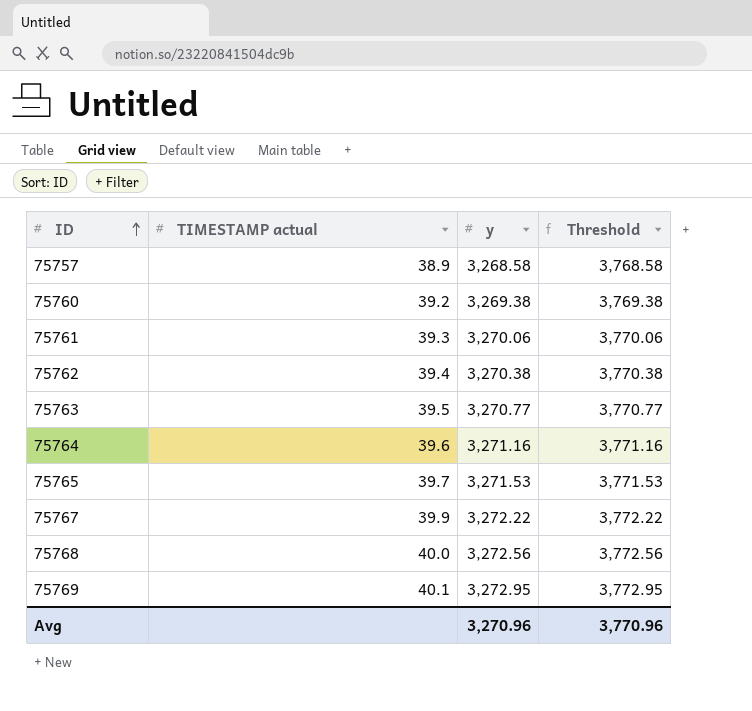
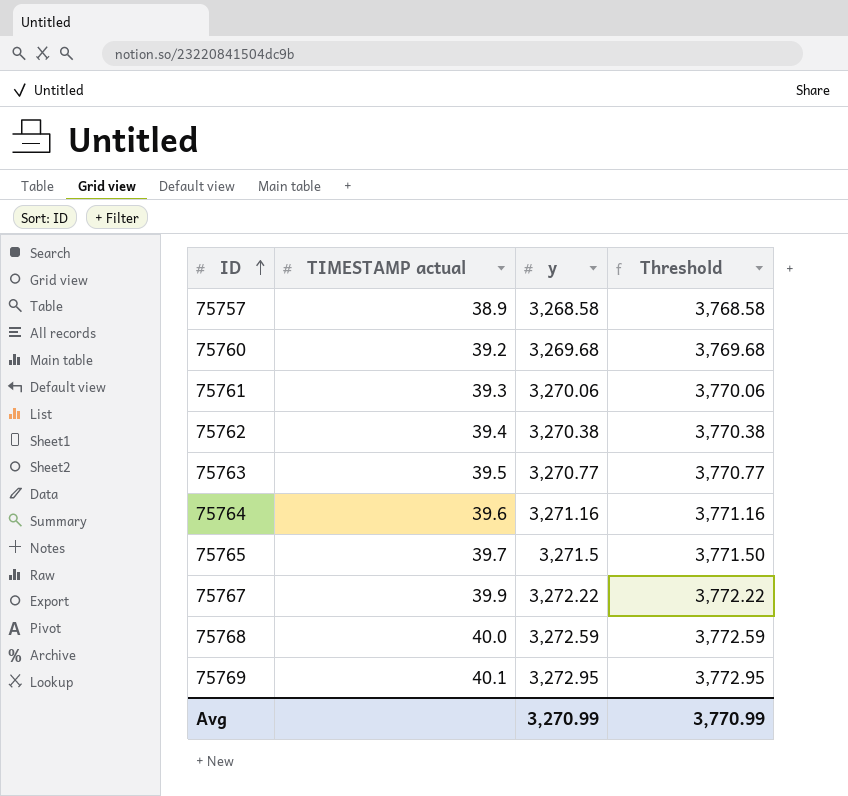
75760 | y: 3,269.38 -> 3,269.68
75760 | Threshold: 3,769.38 -> 3,769.68
75765 | y: 3,271.53 -> 3,271.5
75765 | Threshold: 3,771.53 -> 3,771.50
75768 | y: 3,272.56 -> 3,272.59
75768 | Threshold: 3,772.56 -> 3,772.59
Avg | y: 3,270.96 -> 3,270.99
Avg | Threshold: 3,770.96 -> 3,770.99

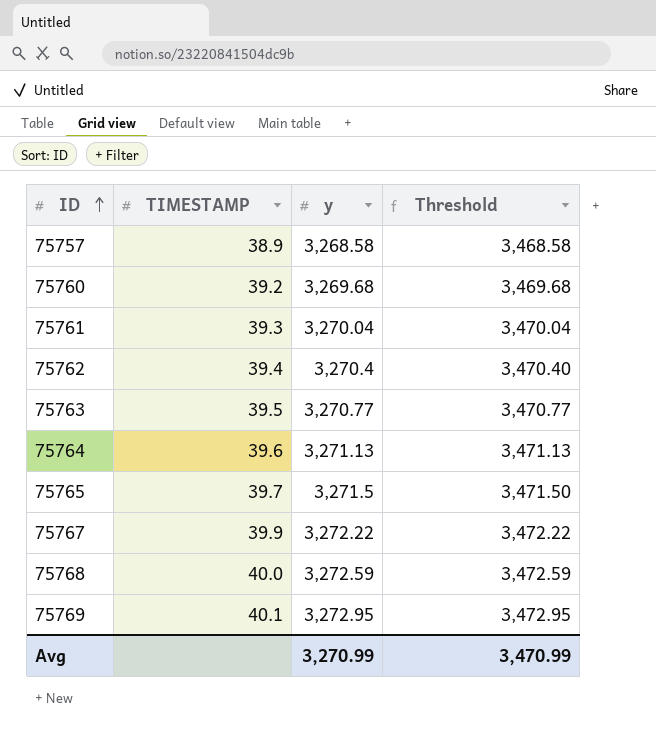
column name: TIMESTAMP actual -> TIMESTAMP
column Threshold | formula: [y] + 500 -> [y] + 200
75761 | y: 3,270.06 -> 3,270.04
75762 | y: 3,270.38 -> 3,270.4
75764 | y: 3,271.16 -> 3,271.13
Avg | Threshold: 3,770.99 -> 3,470.99

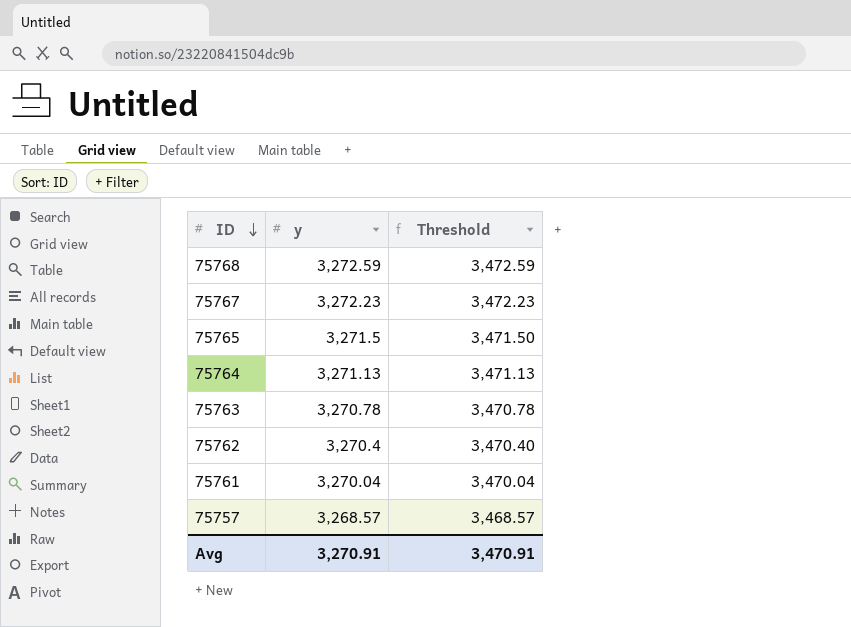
row order: ID ascending -> ID descending
column TIMESTAMP | position: 2 -> none
row 75760: 39.2 | 3,269.68 | 3,469.68 -> none
row 75769: 40.1 | 3,272.95 | 3,472.95 -> none
75767 | y: 3,272.22 -> 3,272.23
75767 | Threshold: 3,472.22 -> 3,472.23
75763 | y: 3,270.77 -> 3,270.78
75763 | Threshold: 3,470.77 -> 3,470.78
75757 | y: 3,268.58 -> 3,268.57
75757 | Threshold: 3,468.58 -> 3,468.57
Avg | y: 3,270.99 -> 3,270.91
Avg | Threshold: 3,470.99 -> 3,470.91

